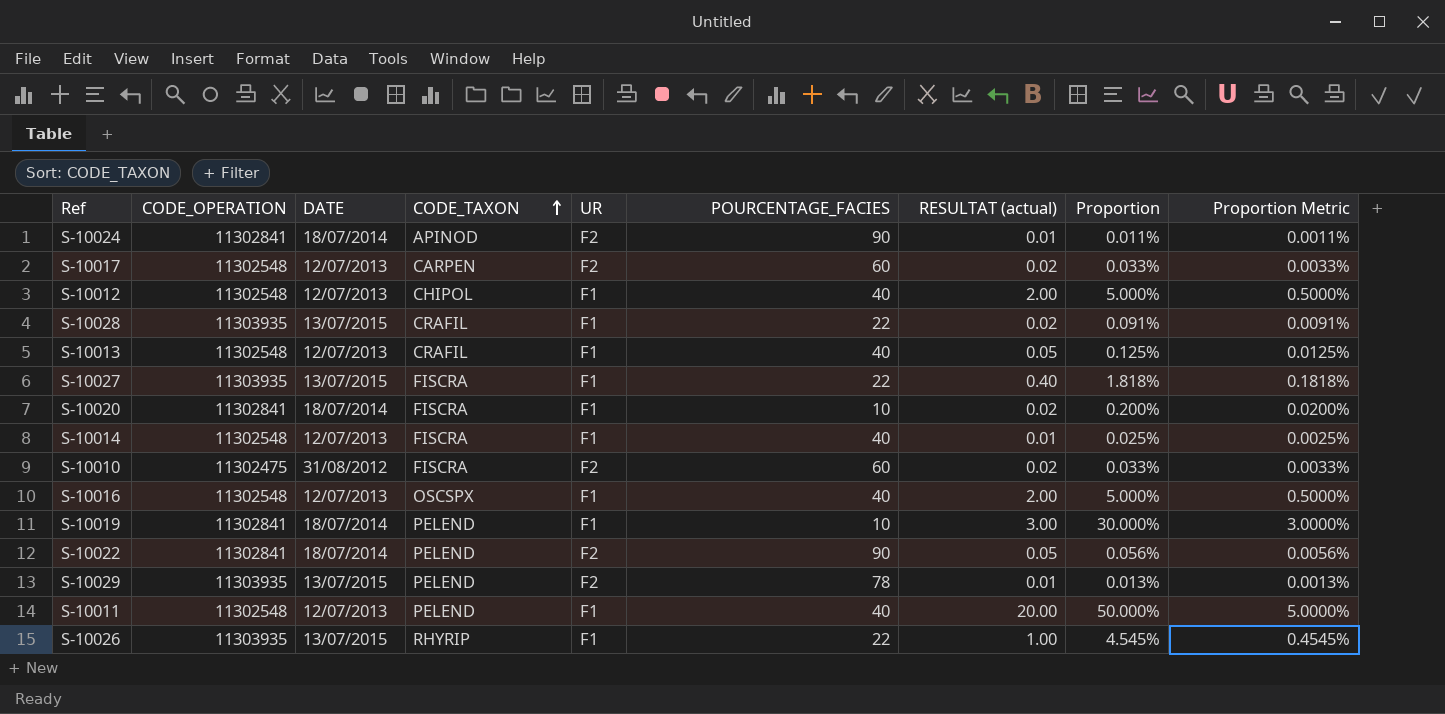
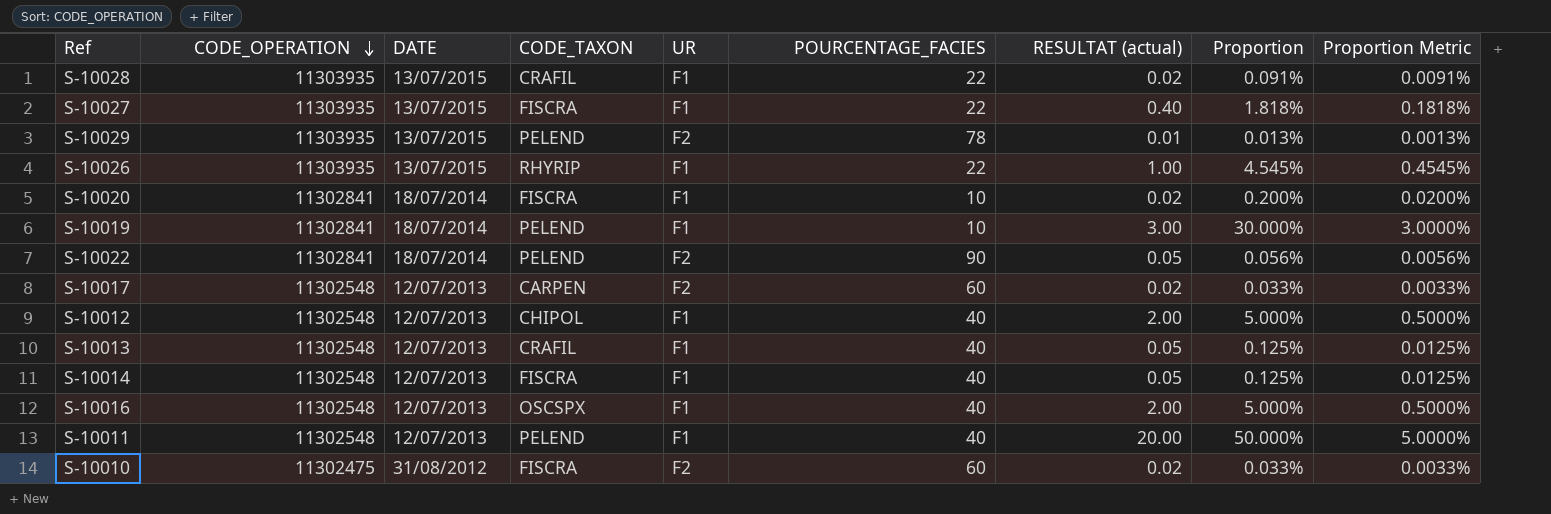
row order: CODE_TAXON ascending -> CODE_OPERATION descending
row S-10024: 11302841 | 18/07/2014 | APINOD | F2 | 90 | 0.01 | 0.011% | 0.0011% -> none
S-10014 | RESULTAT (actual): 0.01 -> 0.05
S-10014 | Proportion: 0.025% -> 0.125%
S-10014 | Proportion Metric: 0.0025% -> 0.0125%

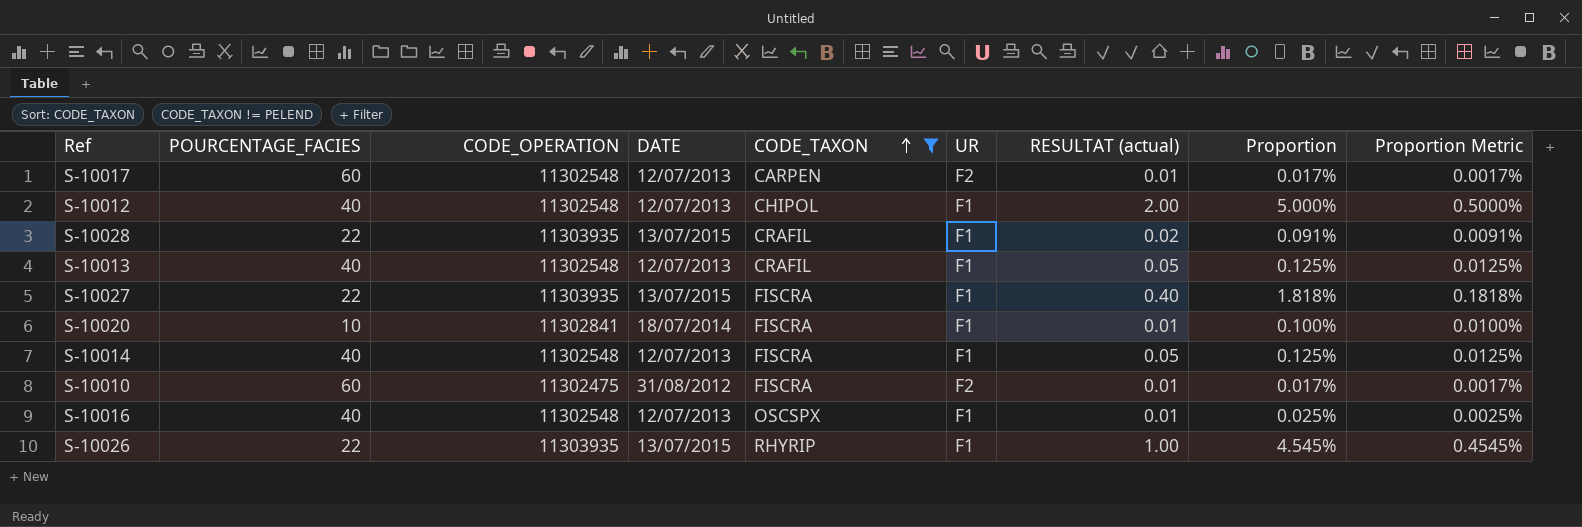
filter: none -> CODE_TAXON != PELEND
row order: CODE_OPERATION descending -> CODE_TAXON ascending
column POURCENTAGE_FACIES | position: 6 -> 2
S-10017 | RESULTAT (actual): 0.02 -> 0.01
S-10017 | Proportion: 0.033% -> 0.017%
S-10017 | Proportion Metric: 0.0033% -> 0.0017%
S-10020 | RESULTAT (actual): 0.02 -> 0.01
S-10020 | Proportion: 0.200% -> 0.100%
S-10020 | Proportion Metric: 0.0200% -> 0.0100%
S-10010 | RESULTAT (actual): 0.02 -> 0.01
S-10010 | Proportion: 0.033% -> 0.017%
S-10010 | Proportion Metric: 0.0033% -> 0.0017%
S-10016 | RESULTAT (actual): 2.00 -> 0.01
S-10016 | Proportion: 5.000% -> 0.025%
S-10016 | Proportion Metric: 0.5000% -> 0.0025%

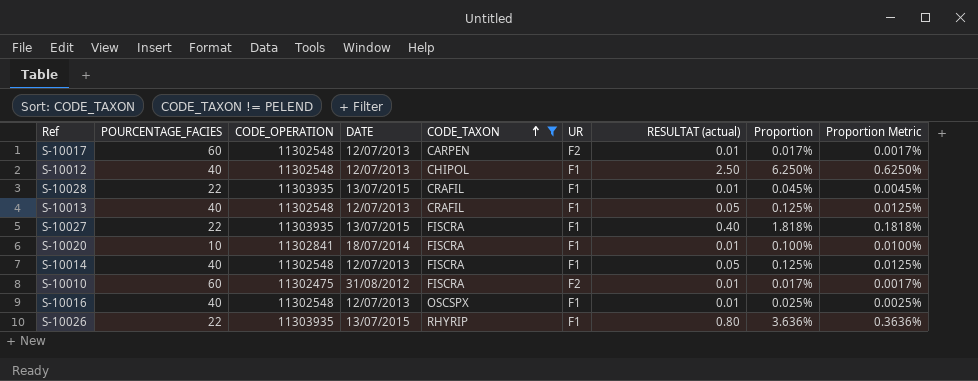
S-10012 | RESULTAT (actual): 2.00 -> 2.50
S-10012 | Proportion: 5.000% -> 6.250%
S-10012 | Proportion Metric: 0.5000% -> 0.6250%
S-10028 | RESULTAT (actual): 0.02 -> 0.01
S-10028 | Proportion: 0.091% -> 0.045%
S-10028 | Proportion Metric: 0.0091% -> 0.0045%
S-10026 | RESULTAT (actual): 1.00 -> 0.80
S-10026 | Proportion: 4.545% -> 3.636%
S-10026 | Proportion Metric: 0.4545% -> 0.3636%

